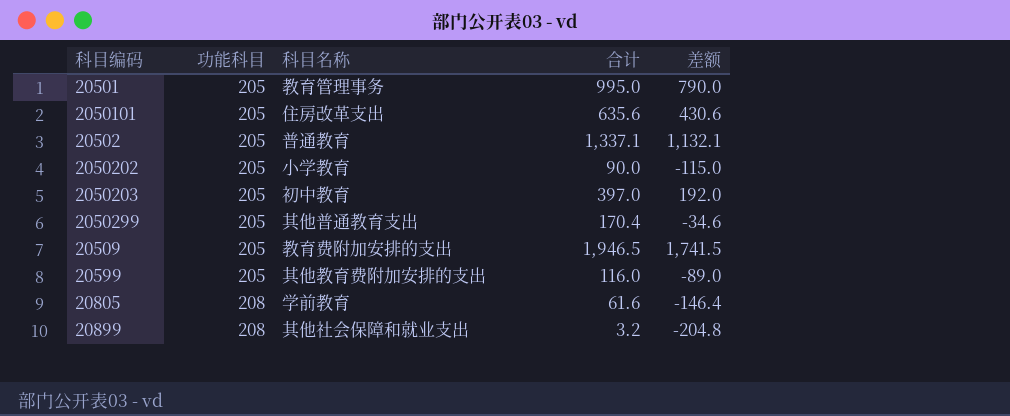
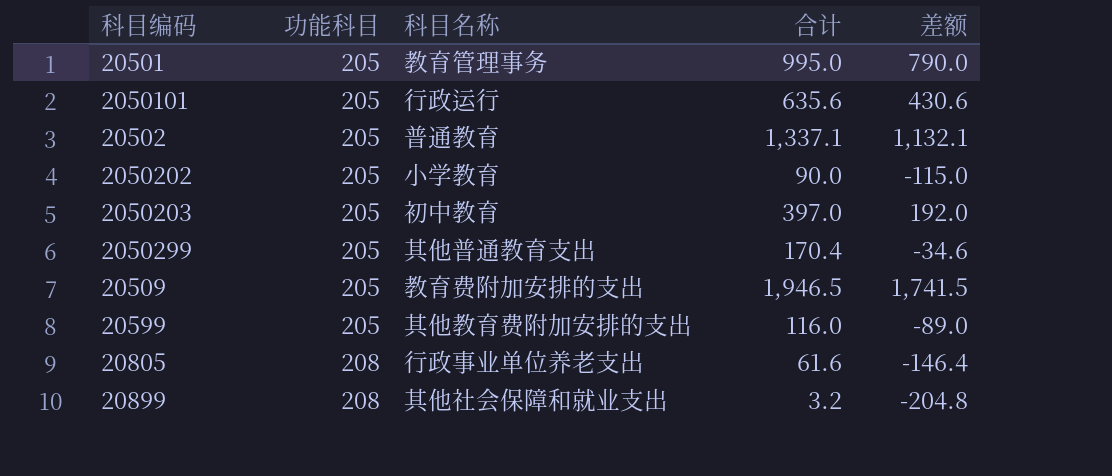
2050101 | 科目名称: 住房改革支出 -> 行政运行
20805 | 科目名称: 学前教育 -> 行政事业单位养老支出

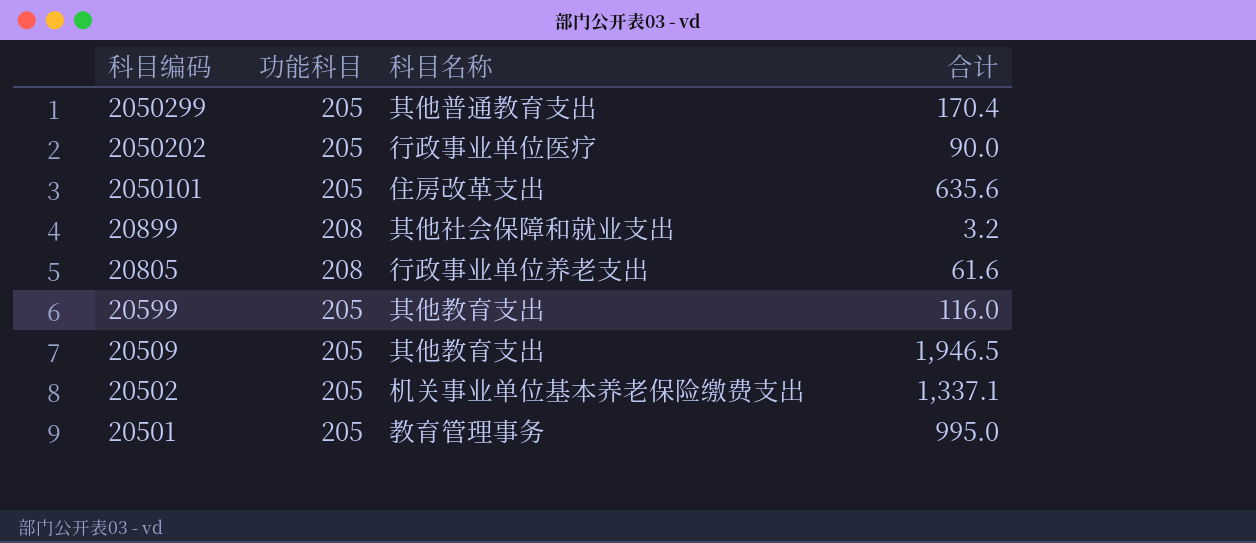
row order: 功能科目 ascending -> 科目编码 descending
column 差额 | formula: [合计] - [功能科目] -> none
row 2050203: 205 | 初中教育 | 397.0 | 192.0 -> none
2050202 | 科目名称: 小学教育 -> 行政事业单位医疗
2050101 | 科目名称: 行政运行 -> 住房改革支出
20599 | 科目名称: 其他教育费附加安排的支出 -> 其他教育支出
20509 | 科目名称: 教育费附加安排的支出 -> 其他教育支出
20502 | 科目名称: 普通教育 -> 机关事业单位基本养老保险缴费支出

